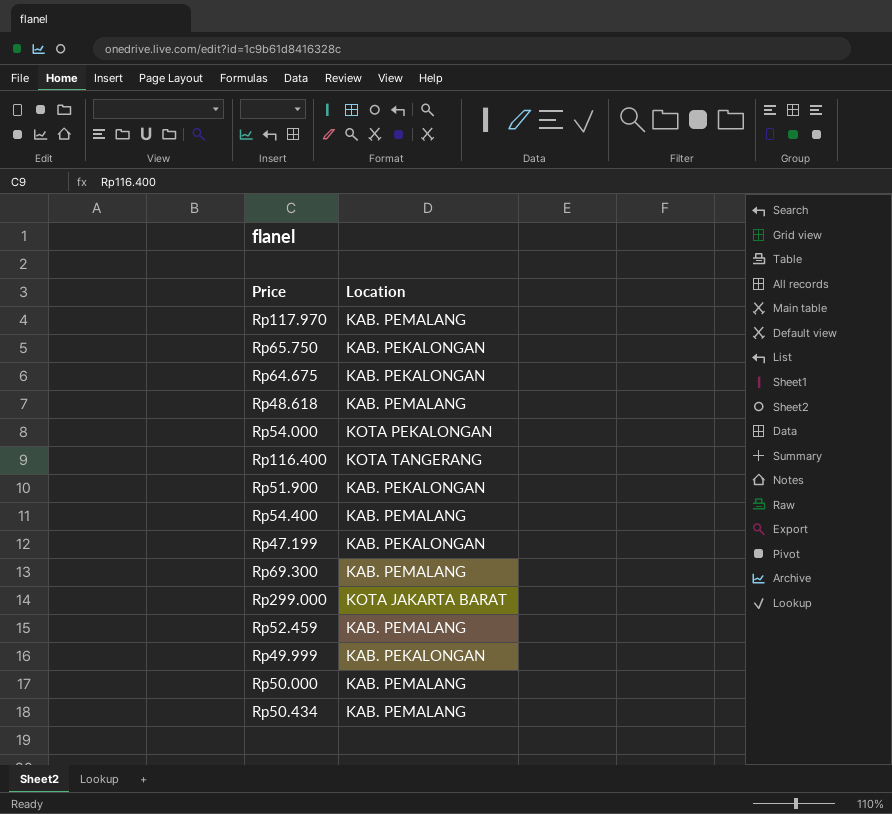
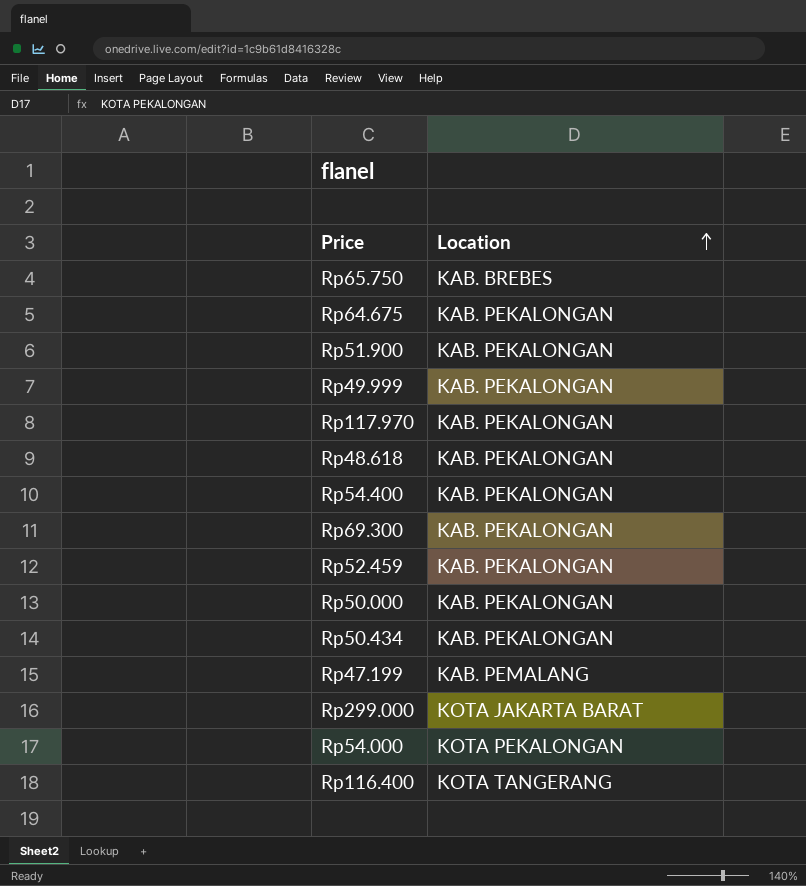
row order: none -> Location ascending
Rp65.750 | Location: KAB. PEKALONGAN -> KAB. BREBES
Rp117.970 | Location: KAB. PEMALANG -> KAB. PEKALONGAN
Rp48.618 | Location: KAB. PEMALANG -> KAB. PEKALONGAN
Rp54.400 | Location: KAB. PEMALANG -> KAB. PEKALONGAN
Rp69.300 | Location: KAB. PEMALANG -> KAB. PEKALONGAN
Rp52.459 | Location: KAB. PEMALANG -> KAB. PEKALONGAN
Rp50.000 | Location: KAB. PEMALANG -> KAB. PEKALONGAN
Rp50.434 | Location: KAB. PEMALANG -> KAB. PEKALONGAN
Rp47.199 | Location: KAB. PEKALONGAN -> KAB. PEMALANG

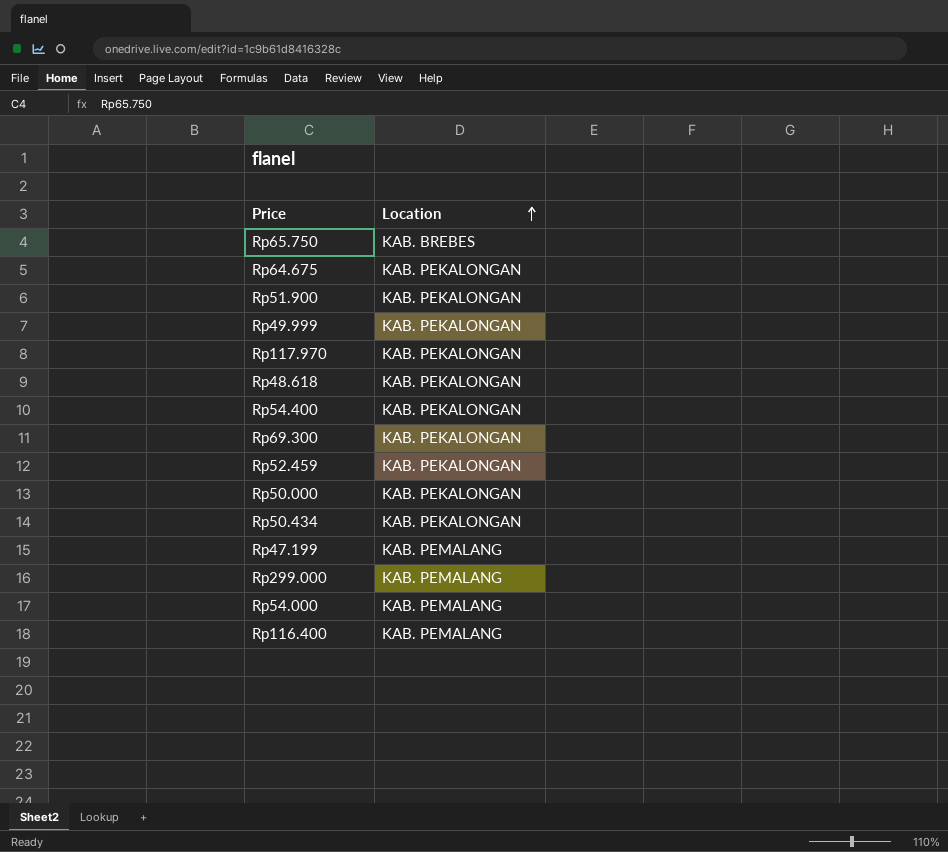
Rp299.000 | Location: KOTA JAKARTA BARAT -> KAB. PEMALANG
Rp54.000 | Location: KOTA PEKALONGAN -> KAB. PEMALANG
Rp116.400 | Location: KOTA TANGERANG -> KAB. PEMALANG

